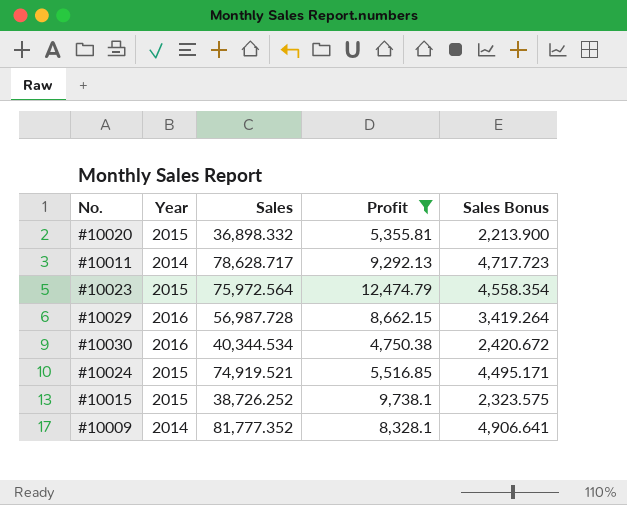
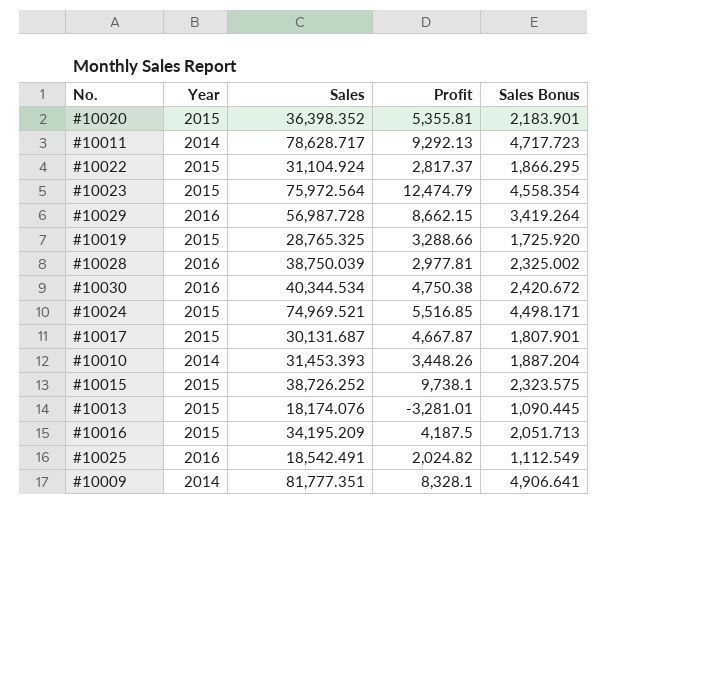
filter: Profit >= 4,750.38 -> none
#10020 | Sales: 36,898.332 -> 36,398.352
#10020 | Sales Bonus: 2,213.900 -> 2,183.901
#10024 | Sales: 74,919.521 -> 74,969.521
#10024 | Sales Bonus: 4,495.171 -> 4,498.171
#10009 | Sales: 81,777.352 -> 81,777.351

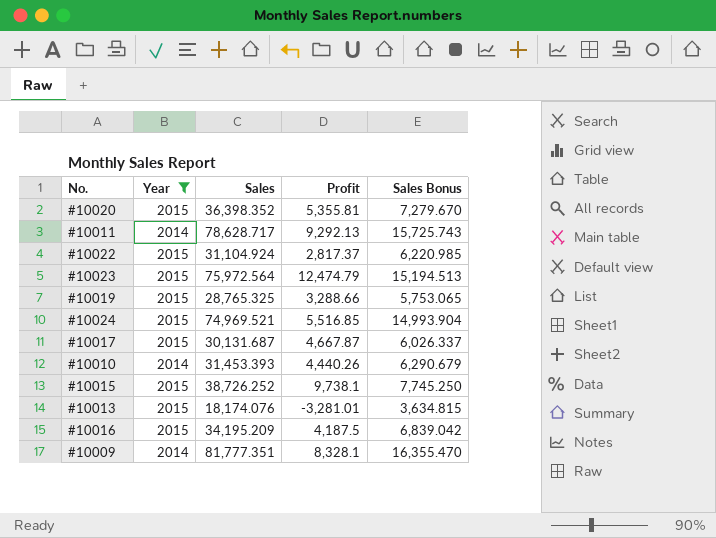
filter: none -> Year != 2016
column Sales Bonus | formula: [Sales] * 0.06 -> [Sales] * 0.2
#10010 | Profit: 3,448.26 -> 4,440.26

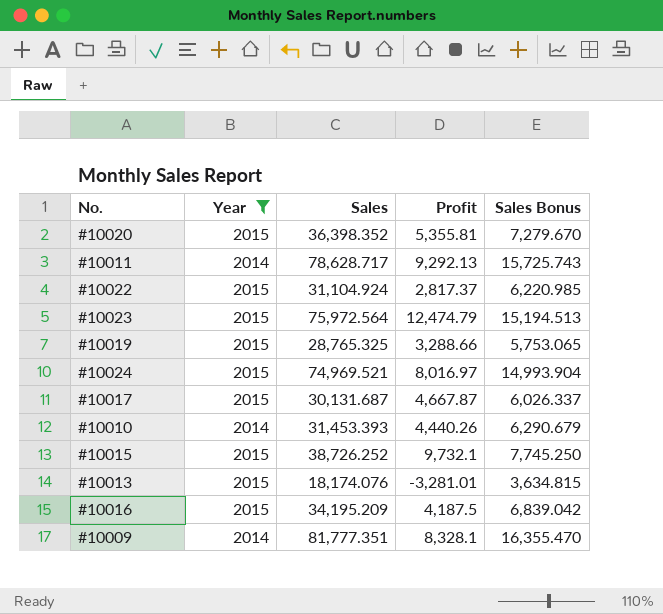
#10024 | Profit: 5,516.85 -> 8,016.97
#10015 | Profit: 9,738.1 -> 9,732.1

